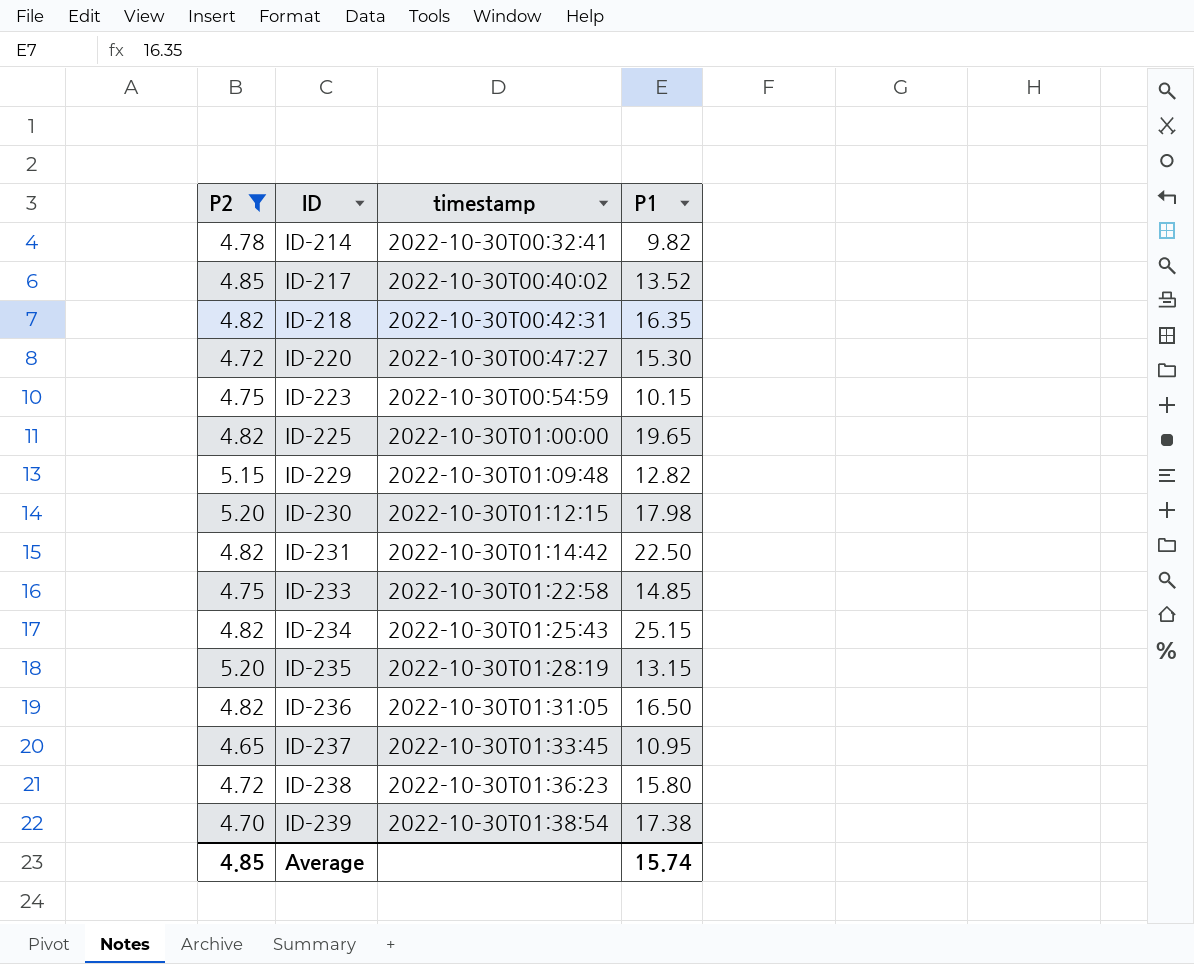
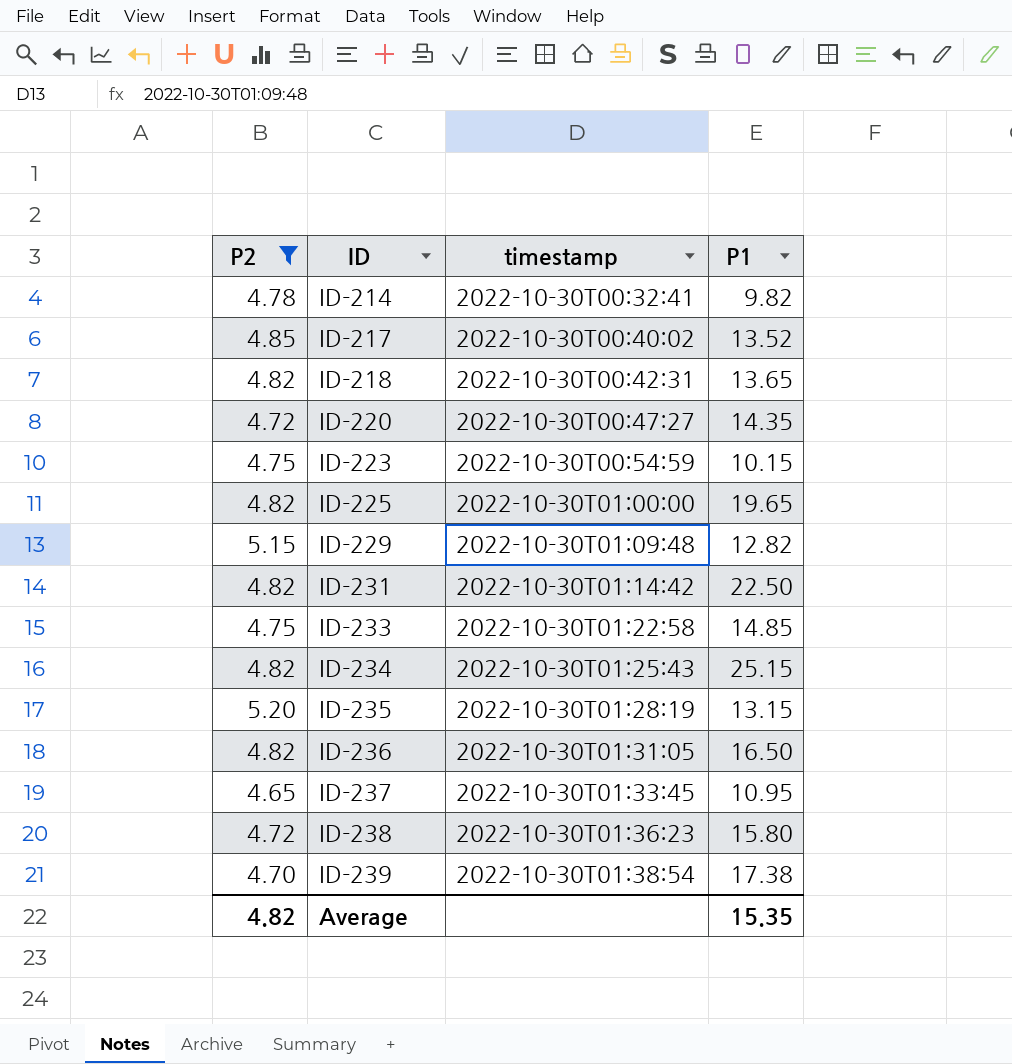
row ID-230: 5.20 | 2022-10-30T01:12:15 | 17.98 -> none
ID-218 | P1: 16.35 -> 13.65
ID-220 | P1: 15.30 -> 14.35
Average | P2: 4.85 -> 4.82
Average | P1: 15.74 -> 15.35

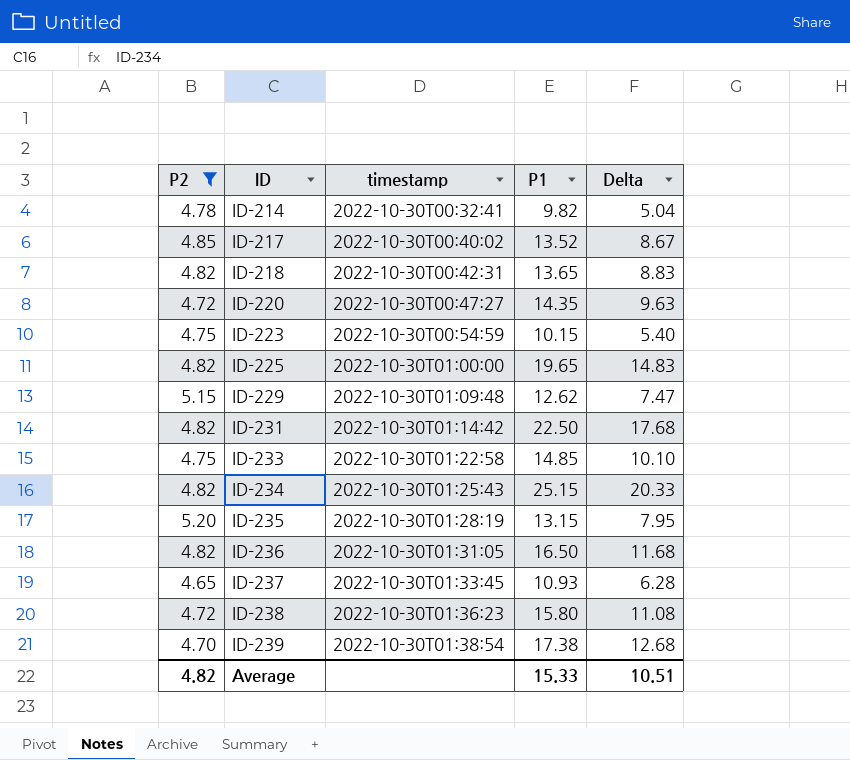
column Delta | formula: none -> [P1] - [P2]
ID-229 | P1: 12.82 -> 12.62
ID-237 | P1: 10.95 -> 10.93
Average | P1: 15.35 -> 15.33

